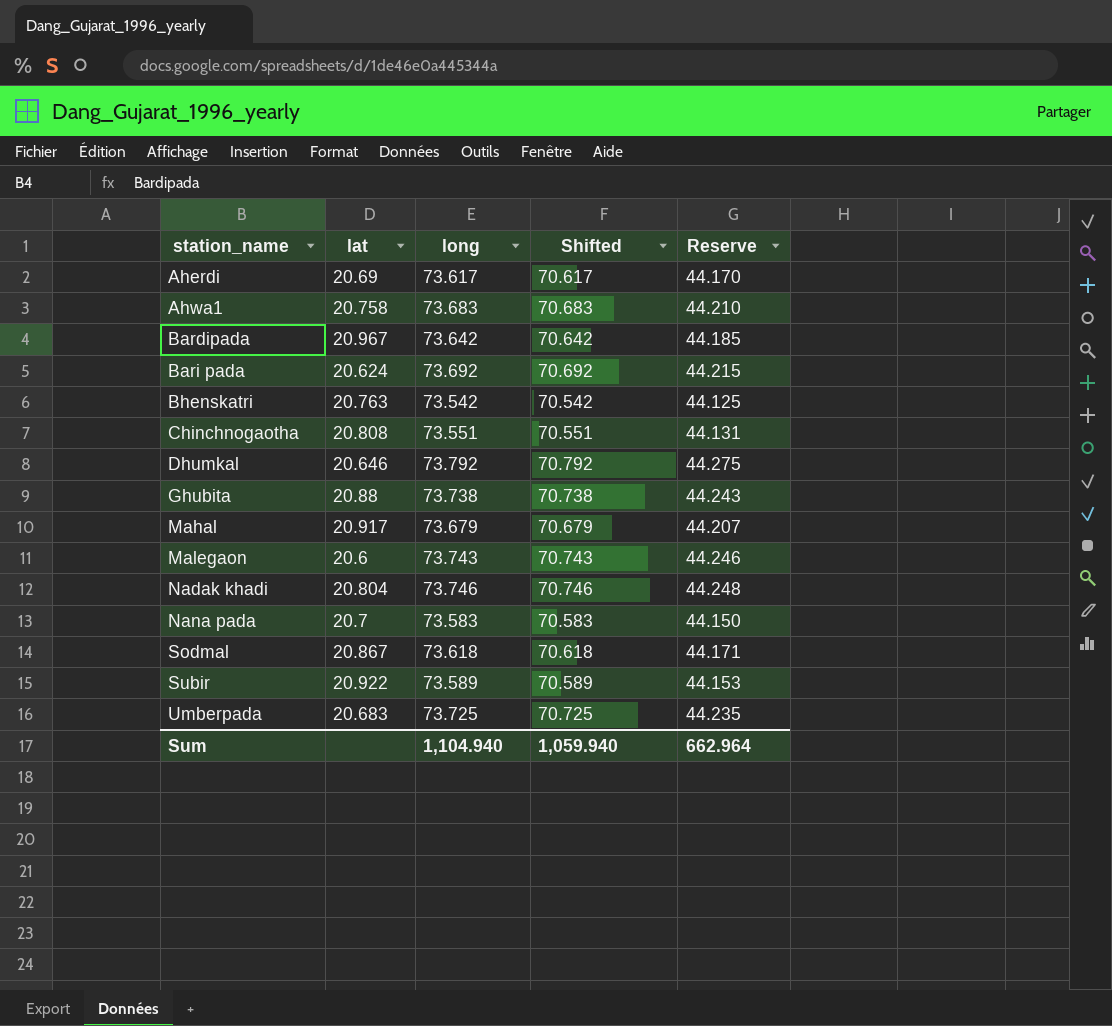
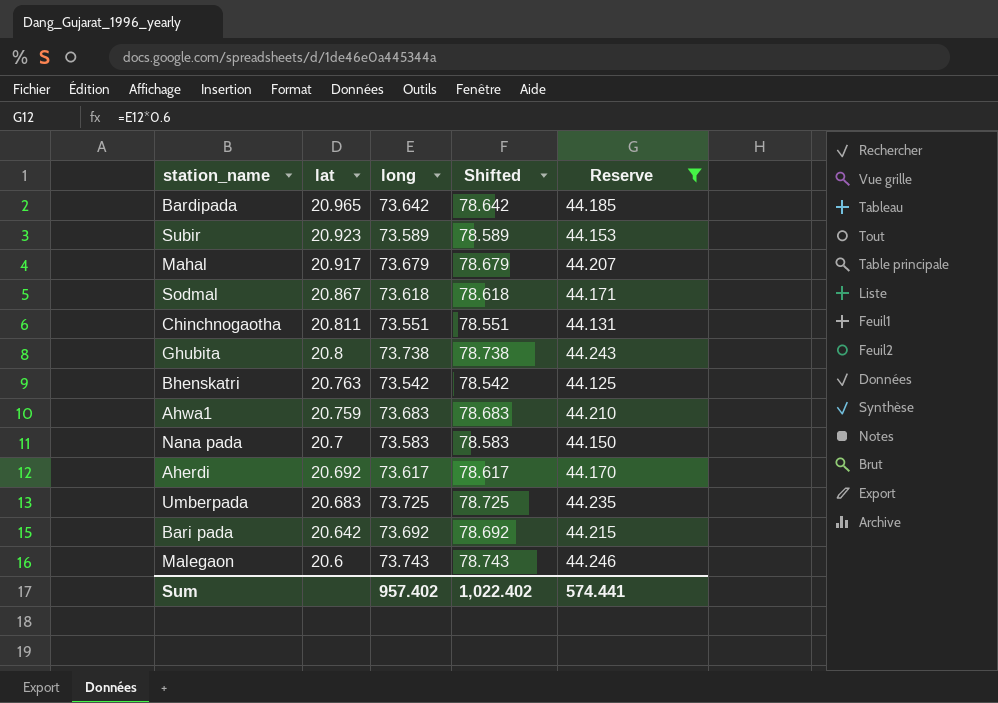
filter: none -> Reserve <= 44.246
row order: station_name ascending -> lat descending
column Shifted | formula: [long] - 3 -> [long] + 5
Bardipada | lat: 20.967 -> 20.965
Subir | lat: 20.922 -> 20.923
Chinchnogaotha | lat: 20.808 -> 20.811
Ghubita | lat: 20.88 -> 20.8
Ahwa1 | lat: 20.758 -> 20.759
Aherdi | lat: 20.69 -> 20.692
Bari pada | lat: 20.624 -> 20.642
Sum | long: 1,104.940 -> 957.402
Sum | Shifted: 1,059.940 -> 1,022.402
Sum | Reserve: 662.964 -> 574.441

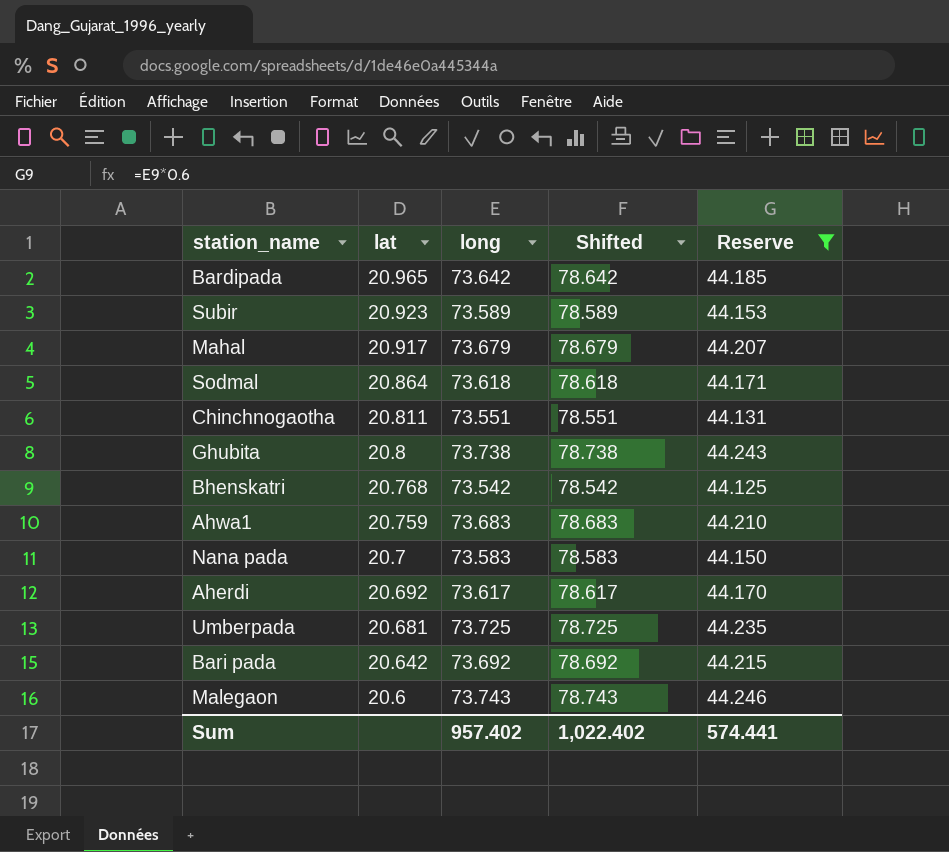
Sodmal | lat: 20.867 -> 20.864
Bhenskatri | lat: 20.763 -> 20.768
Umberpada | lat: 20.683 -> 20.681

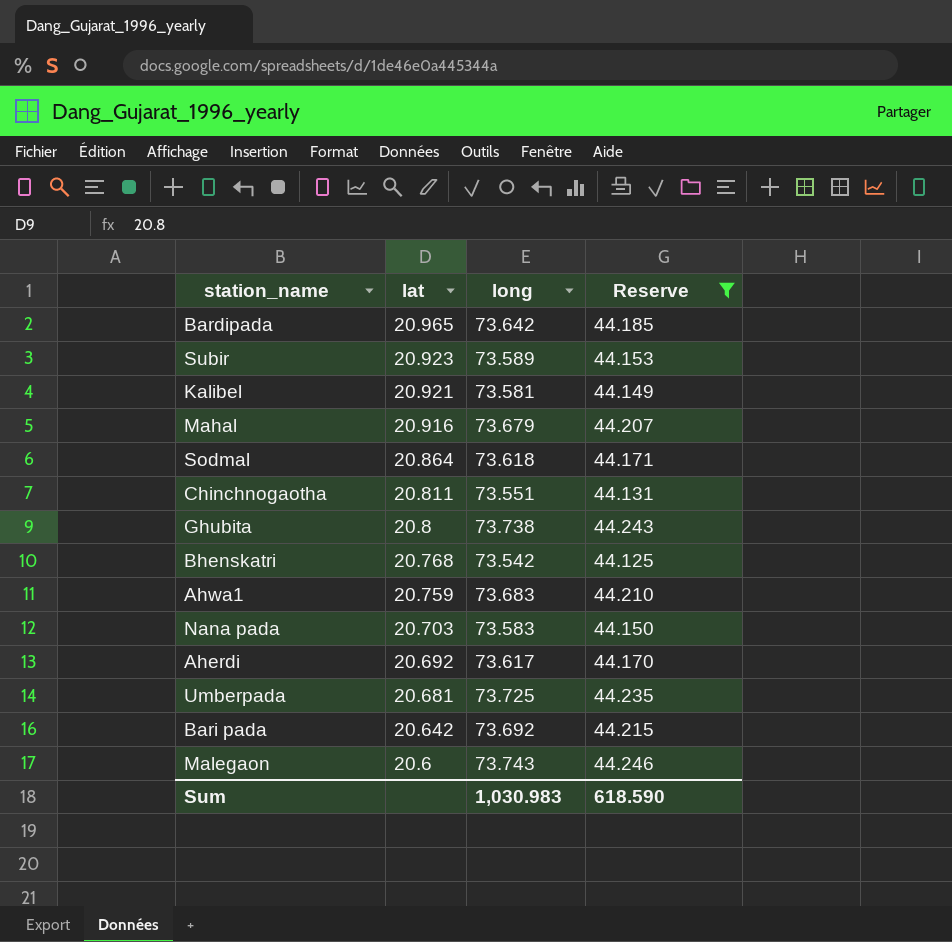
column Shifted | formula: [long] + 5 -> none
row Kalibel: none -> 20.921 | 73.581 | 44.149
Mahal | lat: 20.917 -> 20.916
Nana pada | lat: 20.7 -> 20.703
Sum | long: 957.402 -> 1,030.983
Sum | Reserve: 574.441 -> 618.590

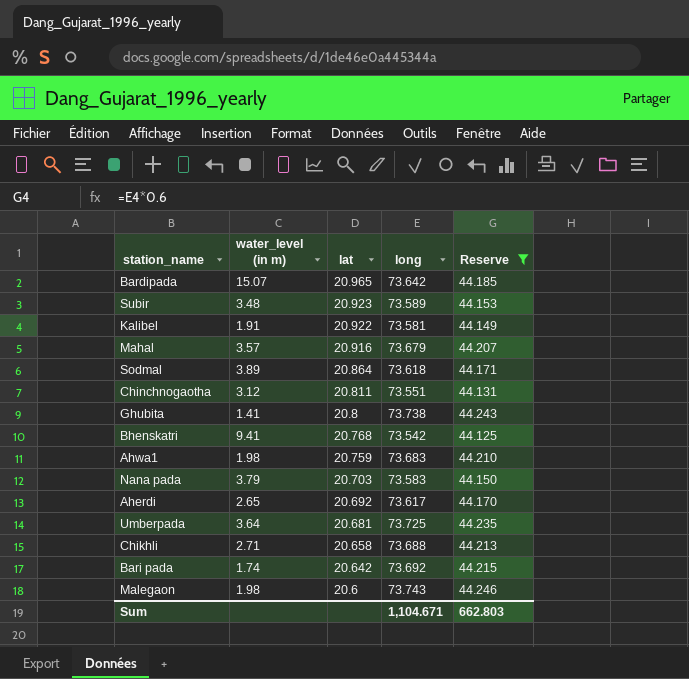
column water_level (in m) | position: none -> 2
Kalibel | lat: 20.921 -> 20.922
row Chikhli: none -> 2.71 | 20.658 | 73.688 | 44.213
Sum | long: 1,030.983 -> 1,104.671
Sum | Reserve: 618.590 -> 662.803

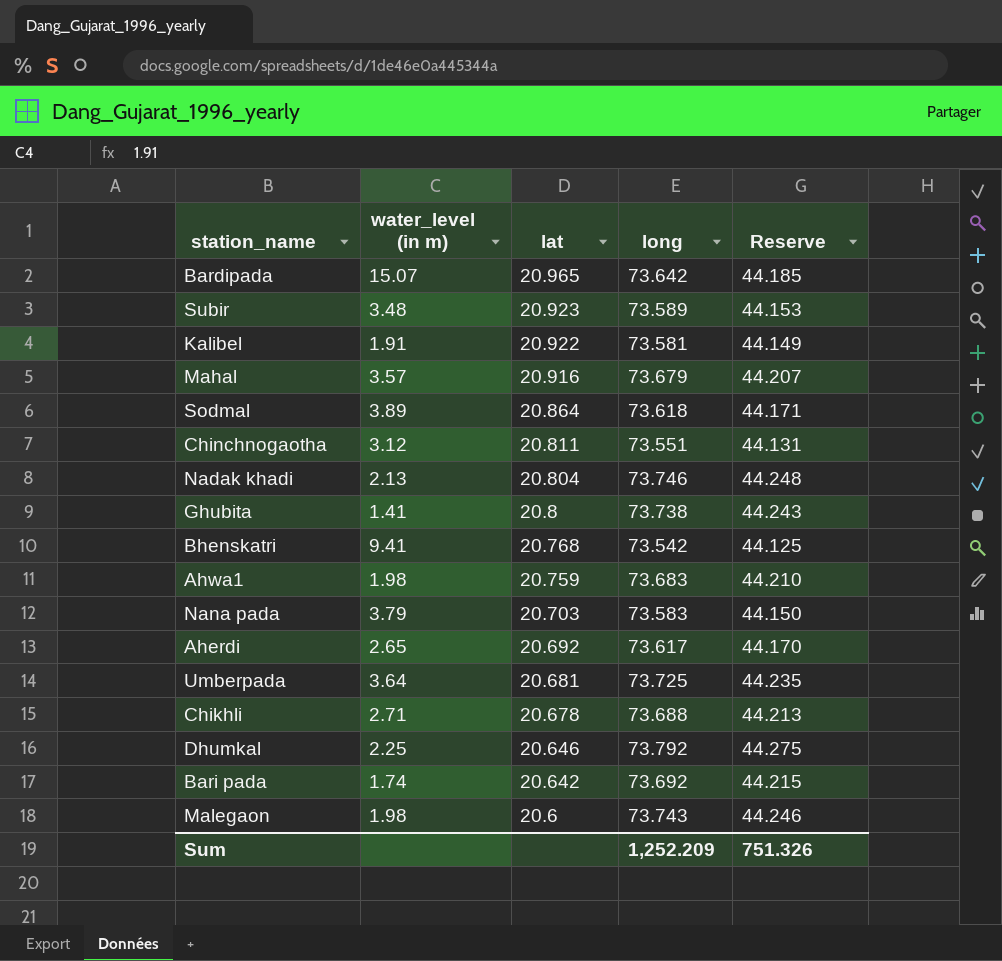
filter: Reserve <= 44.246 -> none
Chikhli | lat: 20.658 -> 20.678
Sum | long: 1,104.671 -> 1,252.209
Sum | Reserve: 662.803 -> 751.326

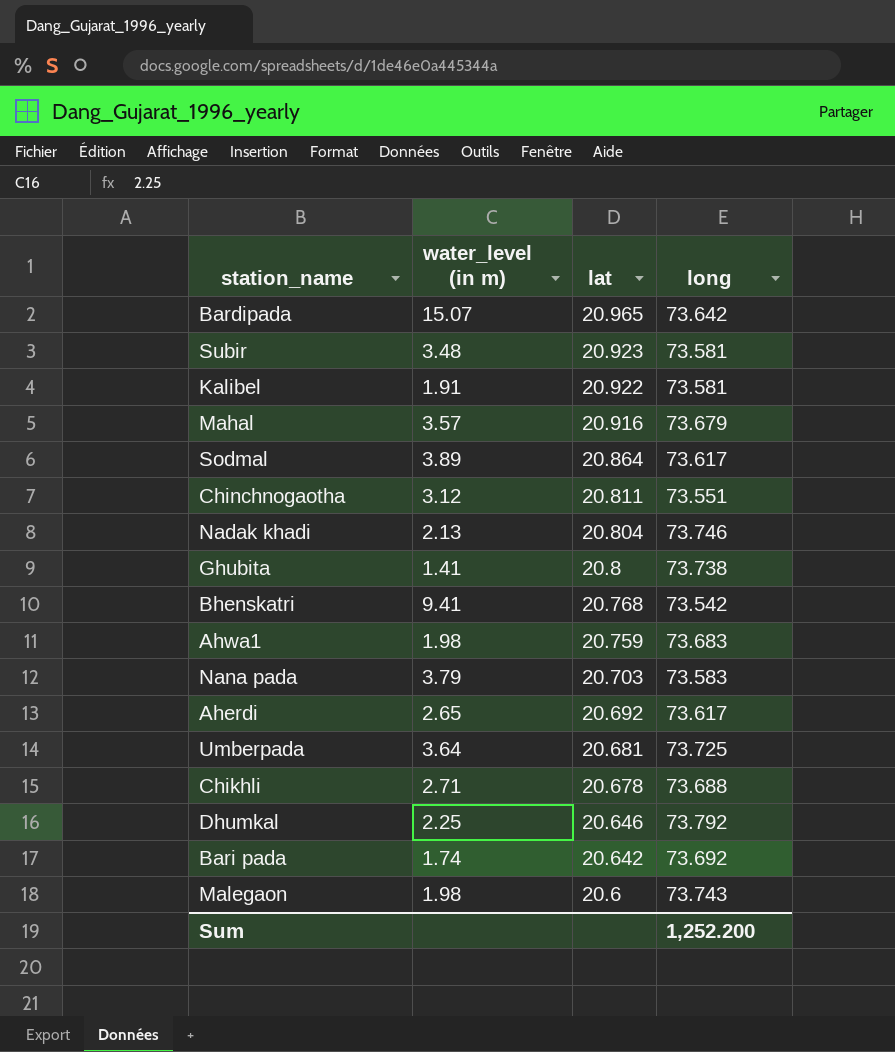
column Reserve | formula: [long] * 0.6 -> none
Subir | long: 73.589 -> 73.581
Sodmal | long: 73.618 -> 73.617
Sum | long: 1,252.209 -> 1,252.200

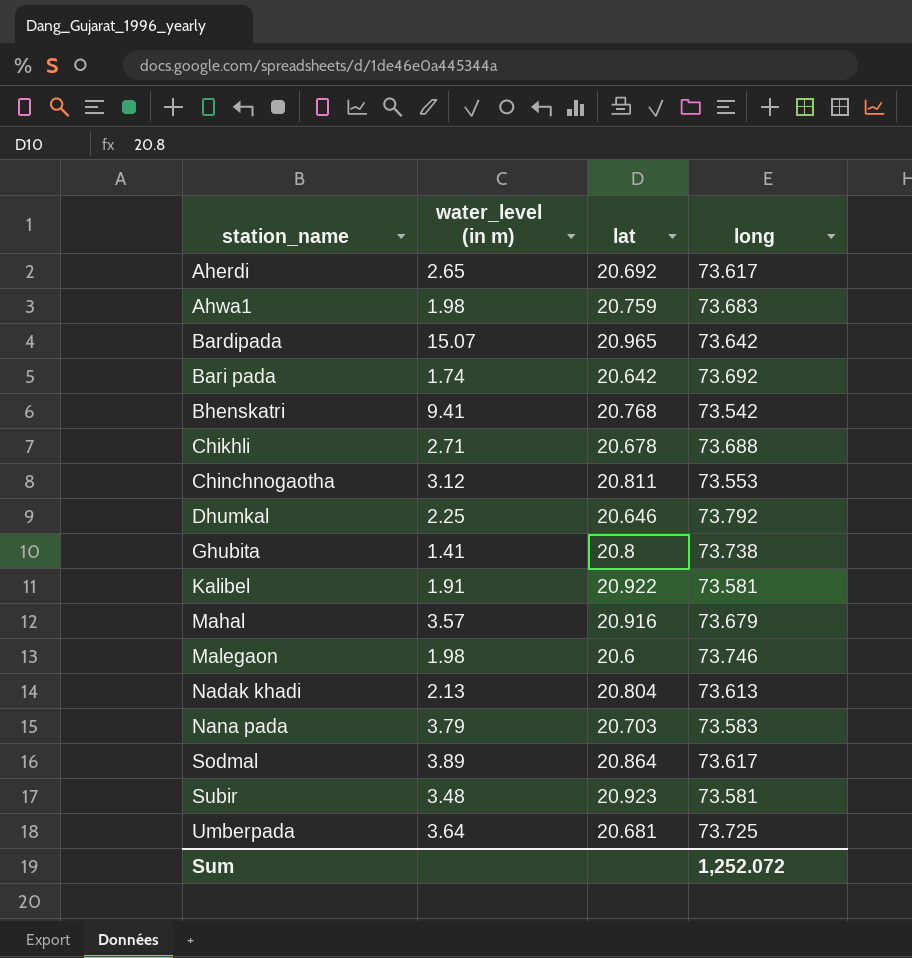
row order: lat descending -> station_name ascending
Chinchnogaotha | long: 73.551 -> 73.553
Malegaon | long: 73.743 -> 73.746
Nadak khadi | long: 73.746 -> 73.613
Sum | long: 1,252.200 -> 1,252.072

